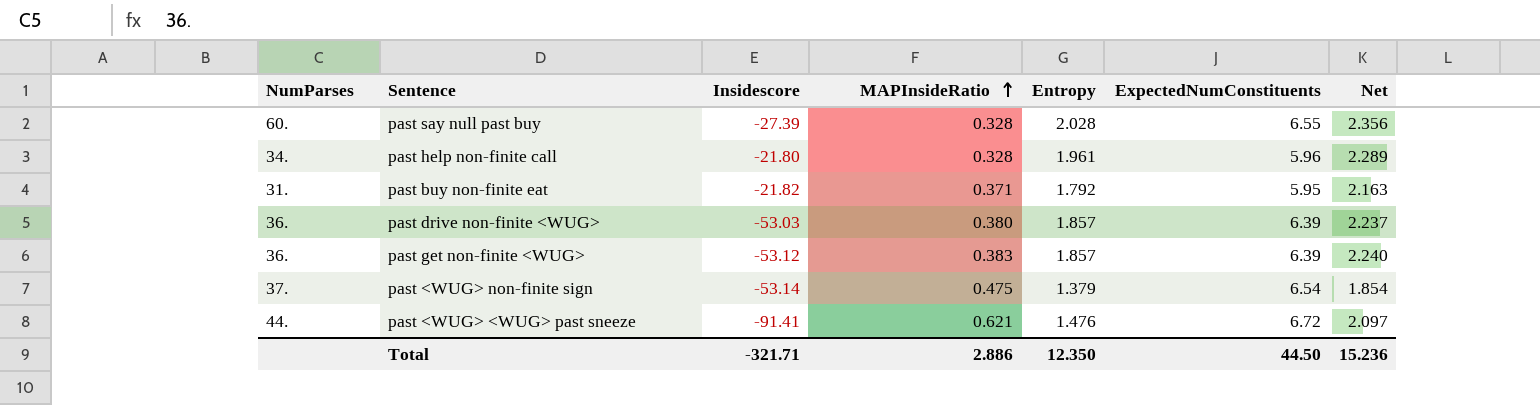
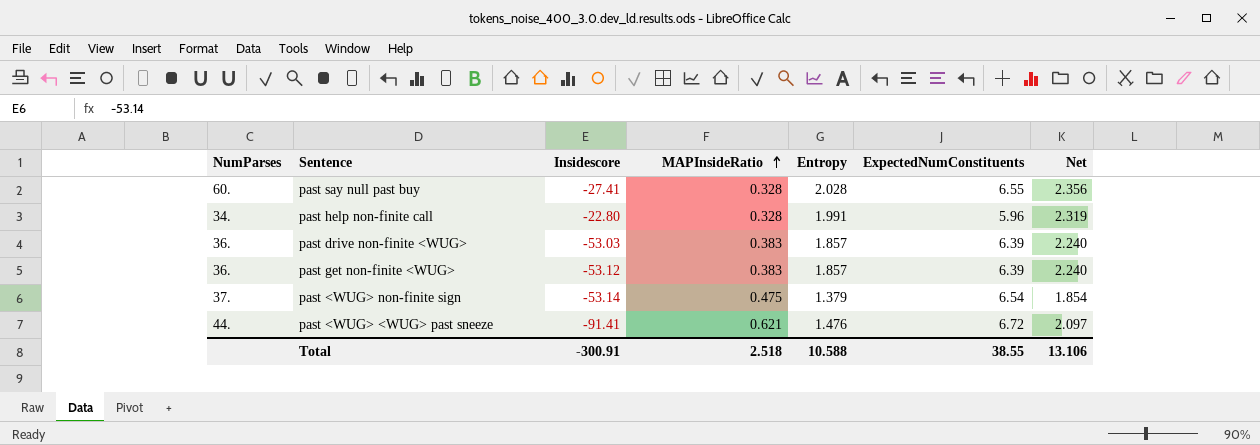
row past buy non-finite eat: 31. | -21.82 | 0.371 | 1.792 | 5.95 | 2.163 -> none
past say null past buy | Insidescore: -27.39 -> -27.41
past help non-finite call | Insidescore: -21.80 -> -22.80
past help non-finite call | Entropy: 1.961 -> 1.991
past help non-finite call | Net: 2.289 -> 2.319
past drive non-finite <WUG> | MAPInsideRatio: 0.380 -> 0.383
past drive non-finite <WUG> | Net: 2.237 -> 2.240
Total | Insidescore: -321.71 -> -300.91
Total | MAPInsideRatio: 2.886 -> 2.518
Total | Entropy: 12.350 -> 10.588
Total | ExpectedNumConstituents: 44.50 -> 38.55
Total | Net: 15.236 -> 13.106

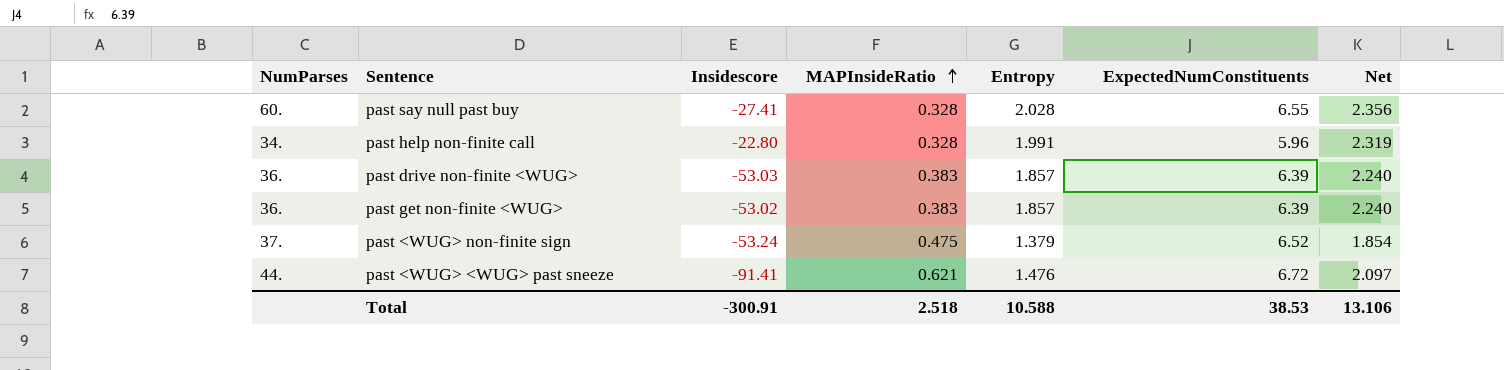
past get non-finite <WUG> | Insidescore: -53.12 -> -53.02
past <WUG> non-finite sign | Insidescore: -53.14 -> -53.24
past <WUG> non-finite sign | ExpectedNumConstituents: 6.54 -> 6.52
Total | ExpectedNumConstituents: 38.55 -> 38.53

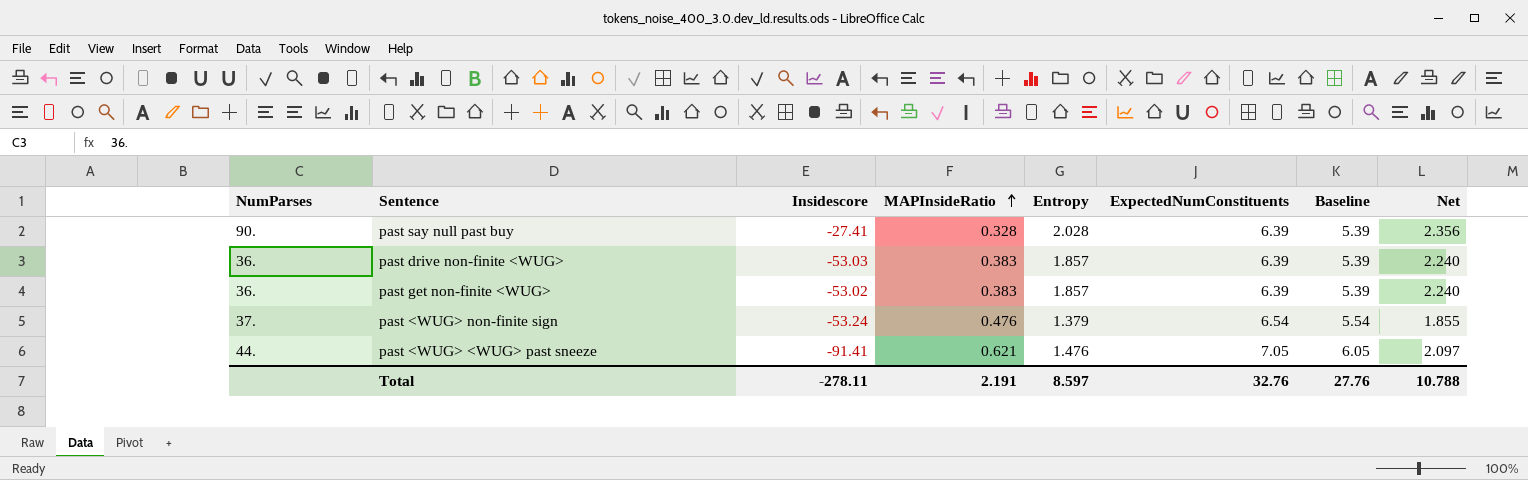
column Baseline | formula: none -> [ExpectedNumConstituents] - 1
row past help non-finite call: 34. | -22.80 | 0.328 | 1.991 | 5.96 | 2.319 -> none
past say null past buy | NumParses: 60. -> 90.
past say null past buy | ExpectedNumConstituents: 6.55 -> 6.39
past <WUG> non-finite sign | MAPInsideRatio: 0.475 -> 0.476
past <WUG> non-finite sign | ExpectedNumConstituents: 6.52 -> 6.54
past <WUG> non-finite sign | Net: 1.854 -> 1.855
past <WUG> <WUG> past sneeze | ExpectedNumConstituents: 6.72 -> 7.05
Total | Insidescore: -300.91 -> -278.11
Total | MAPInsideRatio: 2.518 -> 2.191
Total | Entropy: 10.588 -> 8.597
Total | ExpectedNumConstituents: 38.53 -> 32.76
Total | Net: 13.106 -> 10.788

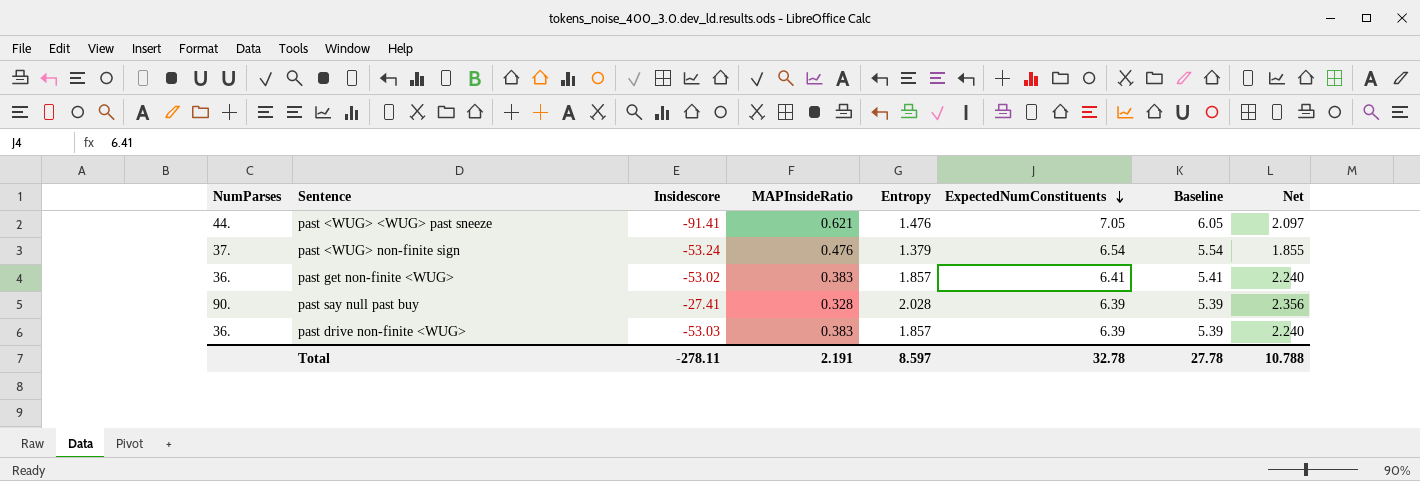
row order: MAPInsideRatio ascending -> ExpectedNumConstituents descending
past get non-finite <WUG> | ExpectedNumConstituents: 6.39 -> 6.41
past get non-finite <WUG> | Baseline: 5.39 -> 5.41
Total | ExpectedNumConstituents: 32.76 -> 32.78
Total | Baseline: 27.76 -> 27.78

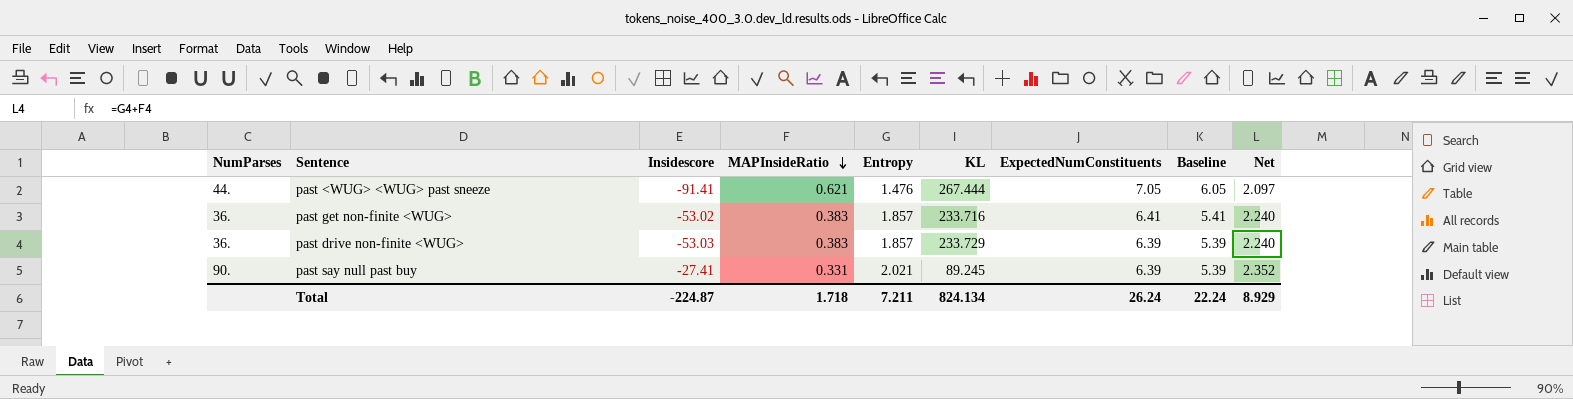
row order: ExpectedNumConstituents descending -> MAPInsideRatio descending
column KL | position: none -> 6
row past <WUG> non-finite sign: 37. | -53.24 | 0.476 | 1.379 | 6.54 | 5.54 | 1.855 -> none
past say null past buy | MAPInsideRatio: 0.328 -> 0.331
past say null past buy | Entropy: 2.028 -> 2.021
past say null past buy | Net: 2.356 -> 2.352
Total | Insidescore: -278.11 -> -224.87
Total | MAPInsideRatio: 2.191 -> 1.718
Total | Entropy: 8.597 -> 7.211
Total | ExpectedNumConstituents: 32.78 -> 26.24
Total | Baseline: 27.78 -> 22.24
Total | Net: 10.788 -> 8.929

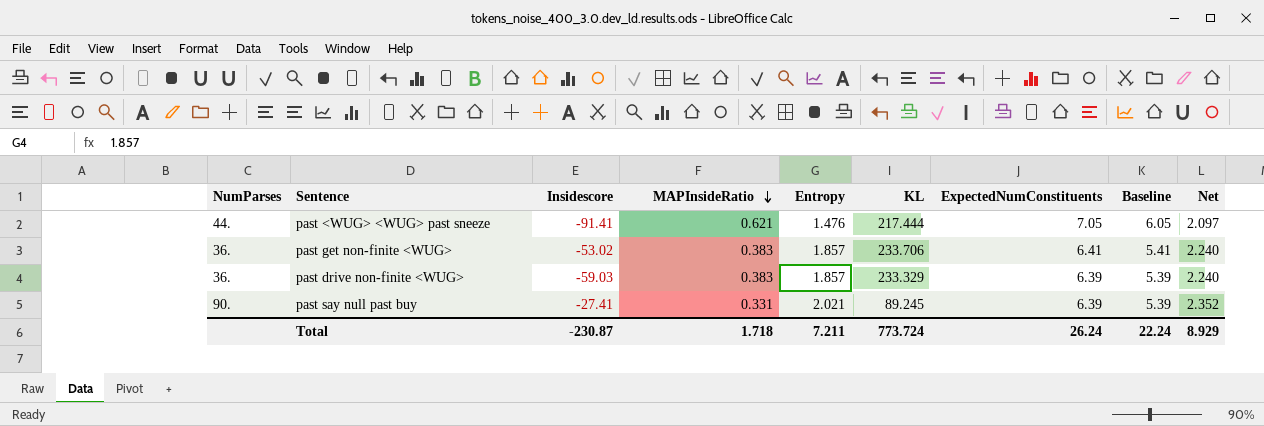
past <WUG> <WUG> past sneeze | KL: 267.444 -> 217.444
past get non-finite <WUG> | KL: 233.716 -> 233.706
past drive non-finite <WUG> | Insidescore: -53.03 -> -59.03
past drive non-finite <WUG> | KL: 233.729 -> 233.329
Total | Insidescore: -224.87 -> -230.87
Total | KL: 824.134 -> 773.724

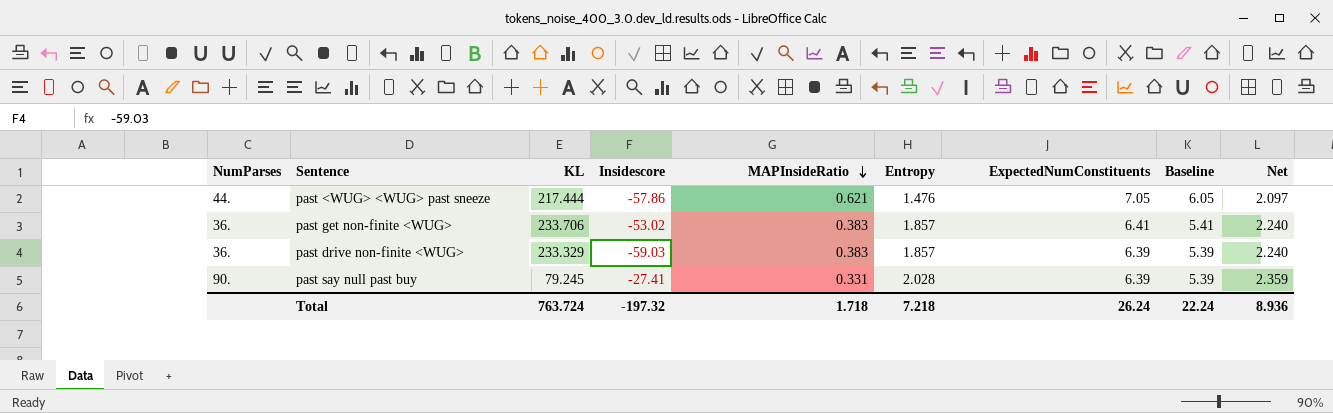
column KL | position: 6 -> 3
past <WUG> <WUG> past sneeze | Insidescore: -91.41 -> -57.86
past say null past buy | KL: 89.245 -> 79.245
past say null past buy | Entropy: 2.021 -> 2.028
past say null past buy | Net: 2.352 -> 2.359
Total | KL: 773.724 -> 763.724
Total | Insidescore: -230.87 -> -197.32
Total | Entropy: 7.211 -> 7.218
Total | Net: 8.929 -> 8.936

